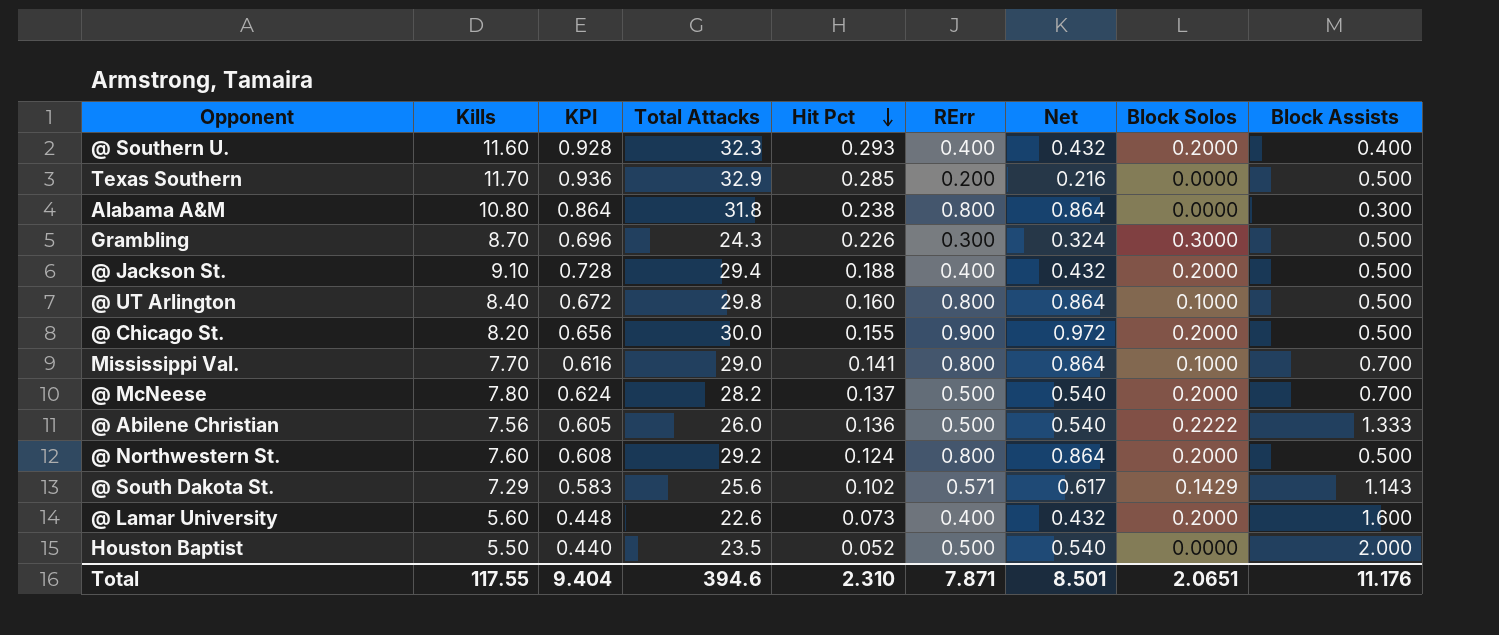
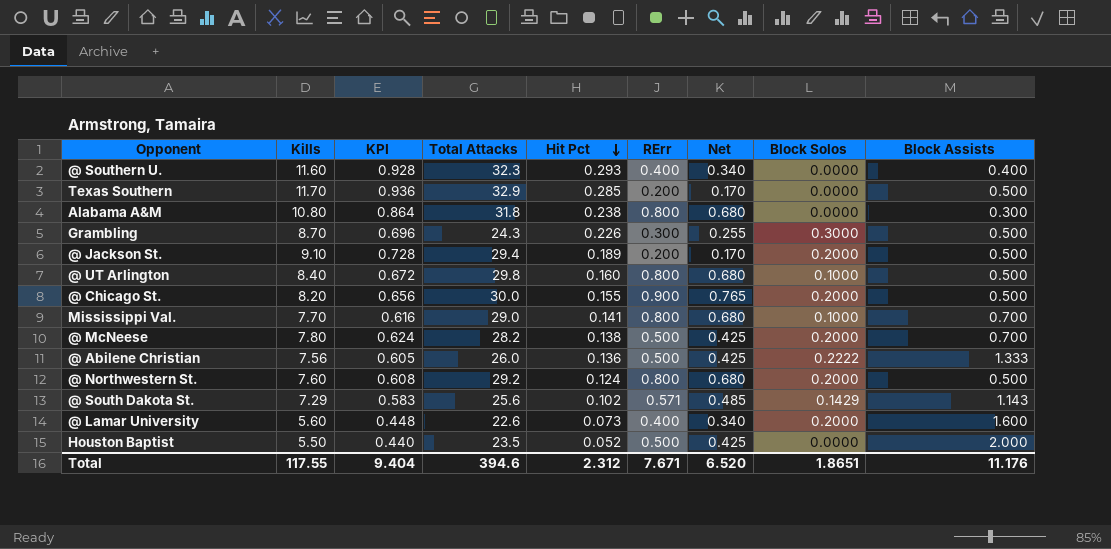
column Net | formula: [RErr] * 1.08 -> [RErr] * 0.85
@ Southern U. | Block Solos: 0.2000 -> 0.0000
@ Jackson St. | Hit Pct: 0.188 -> 0.189
@ Jackson St. | RErr: 0.400 -> 0.200
@ McNeese | Hit Pct: 0.137 -> 0.138
Total | Hit Pct: 2.310 -> 2.312
Total | RErr: 7.871 -> 7.671
Total | Net: 8.501 -> 6.520
Total | Block Solos: 2.0651 -> 1.8651

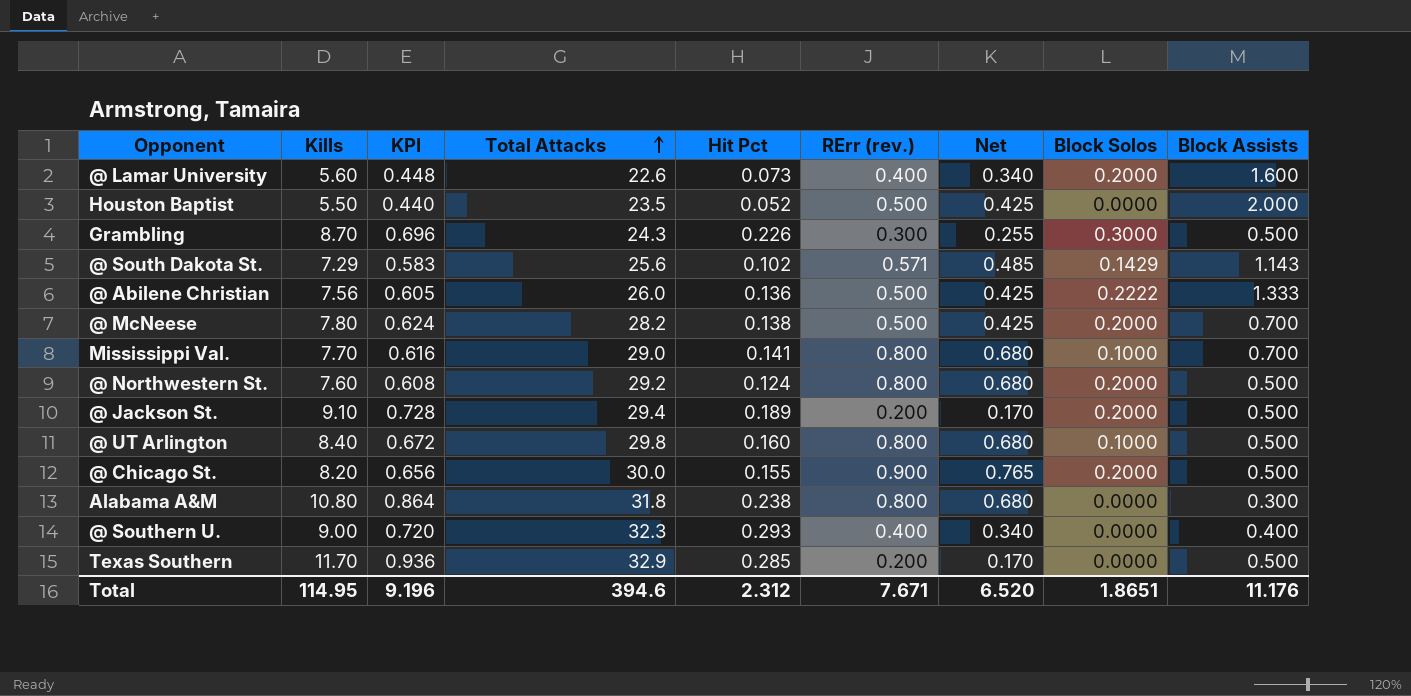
row order: Hit Pct descending -> Total Attacks ascending
column name: RErr -> RErr (rev.)
@ Southern U. | Kills: 11.60 -> 9.00
@ Southern U. | KPI: 0.928 -> 0.720
Total | Kills: 117.55 -> 114.95
Total | KPI: 9.404 -> 9.196

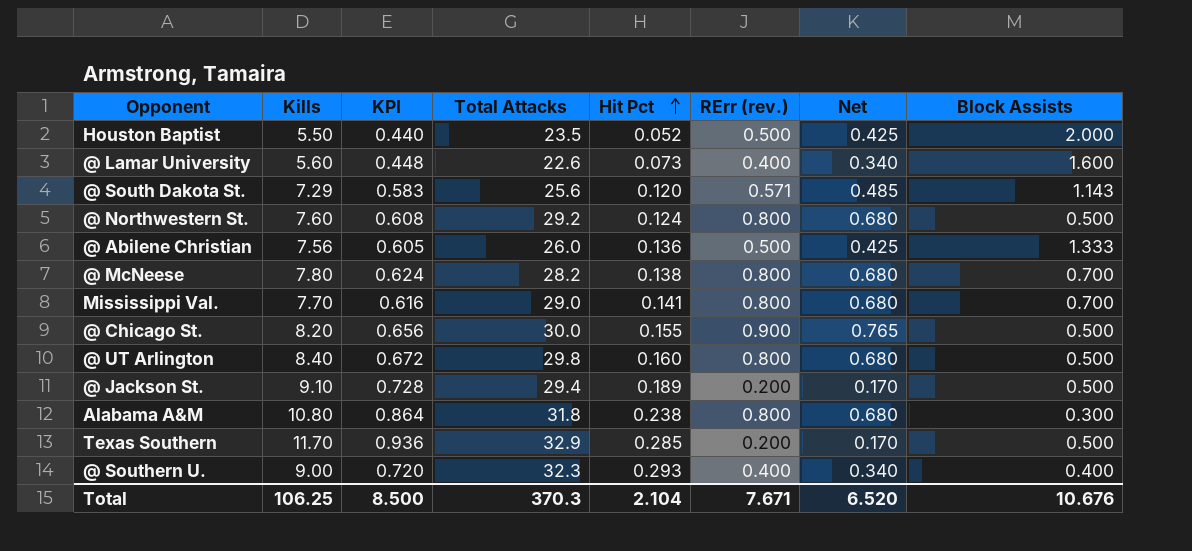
row order: Total Attacks ascending -> Hit Pct ascending
column Block Solos | position: 8 -> none
row Grambling: 8.70 | 0.696 | 24.3 | 0.226 | 0.300 | 0.255 | 0.3000 | 0.500 -> none
@ South Dakota St. | Hit Pct: 0.102 -> 0.120
@ McNeese | RErr (rev.): 0.500 -> 0.800
@ McNeese | Net: 0.425 -> 0.680
Total | Kills: 114.95 -> 106.25
Total | KPI: 9.196 -> 8.500
Total | Total Attacks: 394.6 -> 370.3
Total | Hit Pct: 2.312 -> 2.104
Total | Block Assists: 11.176 -> 10.676

